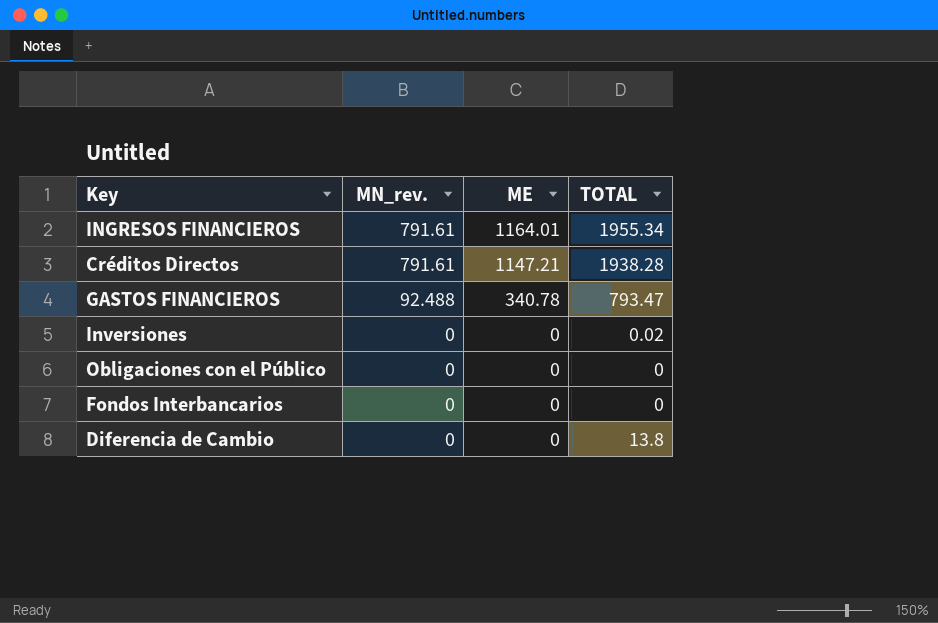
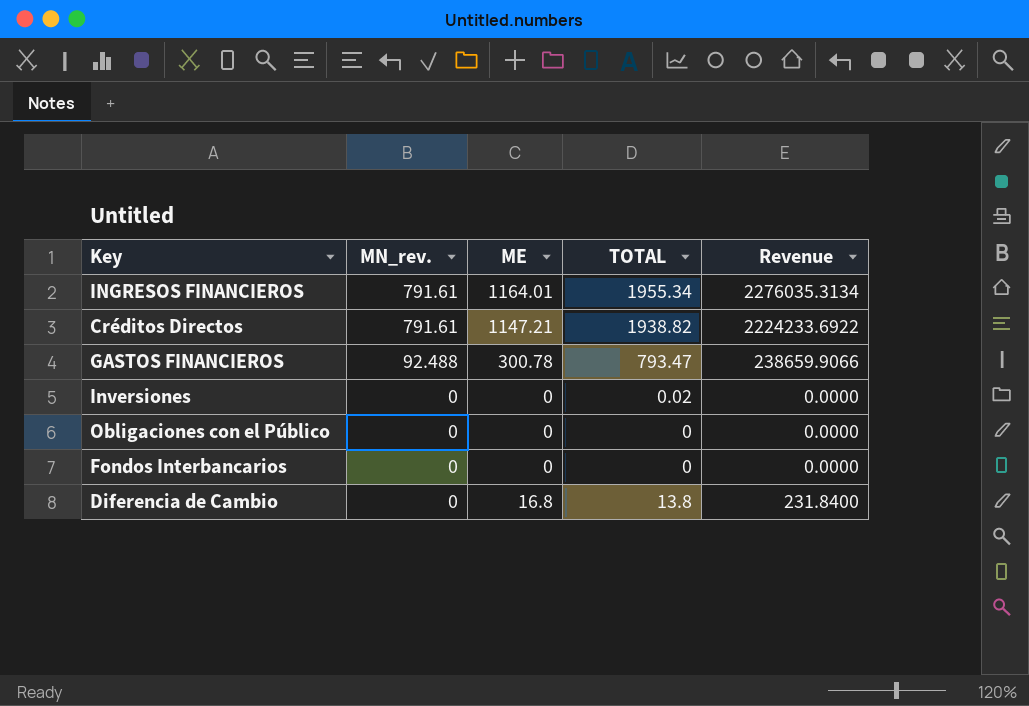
column Revenue | formula: none -> [ME] * [TOTAL]
Créditos Directos | TOTAL: 1938.28 -> 1938.82
GASTOS FINANCIEROS | ME: 340.78 -> 300.78
Diferencia de Cambio | ME: 0 -> 16.8

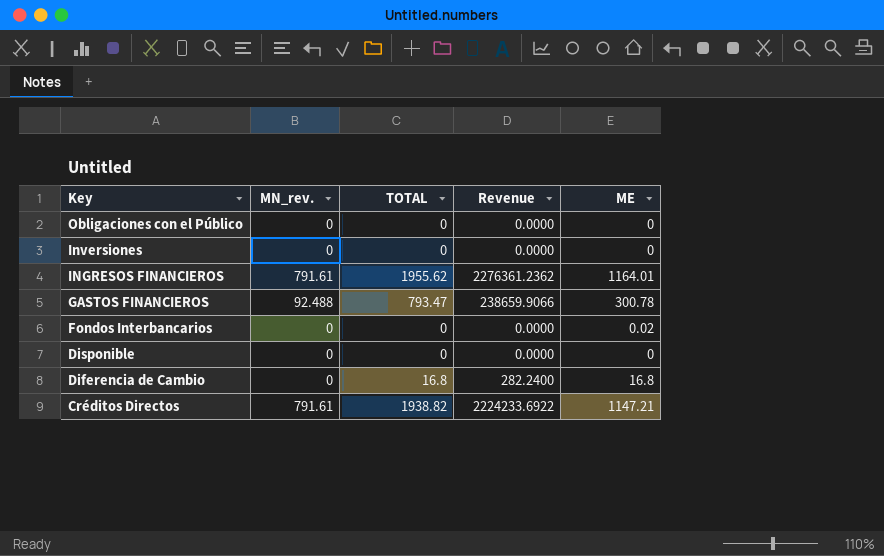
row order: MN_rev. descending -> Key descending
column ME | position: 3 -> 5
Inversiones | TOTAL: 0.02 -> 0
INGRESOS FINANCIEROS | TOTAL: 1955.34 -> 1955.62
INGRESOS FINANCIEROS | Revenue: 2276035.3134 -> 2276361.2362
Fondos Interbancarios | ME: 0 -> 0.02
row Disponible: none -> 0 | 0 | 0.0000 | 0
Diferencia de Cambio | TOTAL: 13.8 -> 16.8
Diferencia de Cambio | Revenue: 231.8400 -> 282.2400

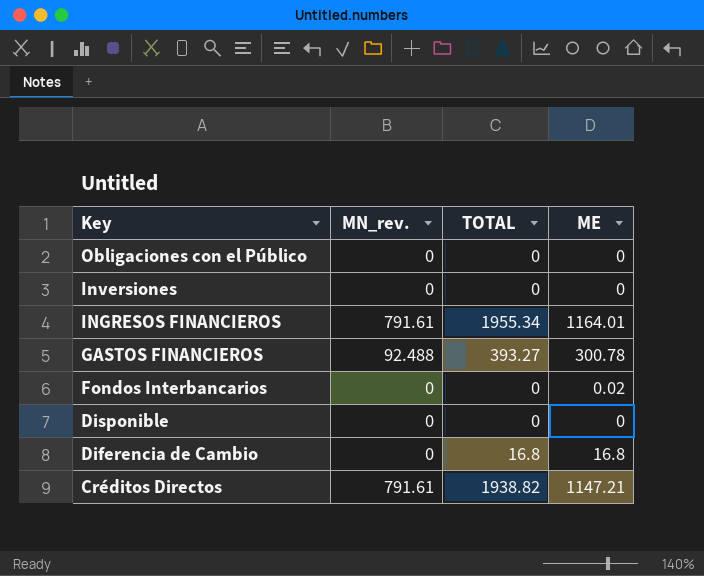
column Revenue | formula: [TOTAL] * [ME] -> none
INGRESOS FINANCIEROS | TOTAL: 1955.62 -> 1955.34
GASTOS FINANCIEROS | TOTAL: 793.47 -> 393.27

